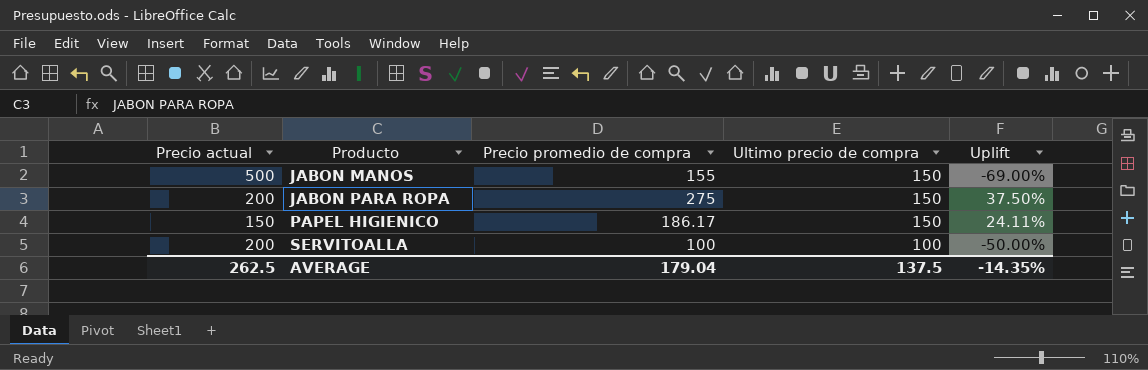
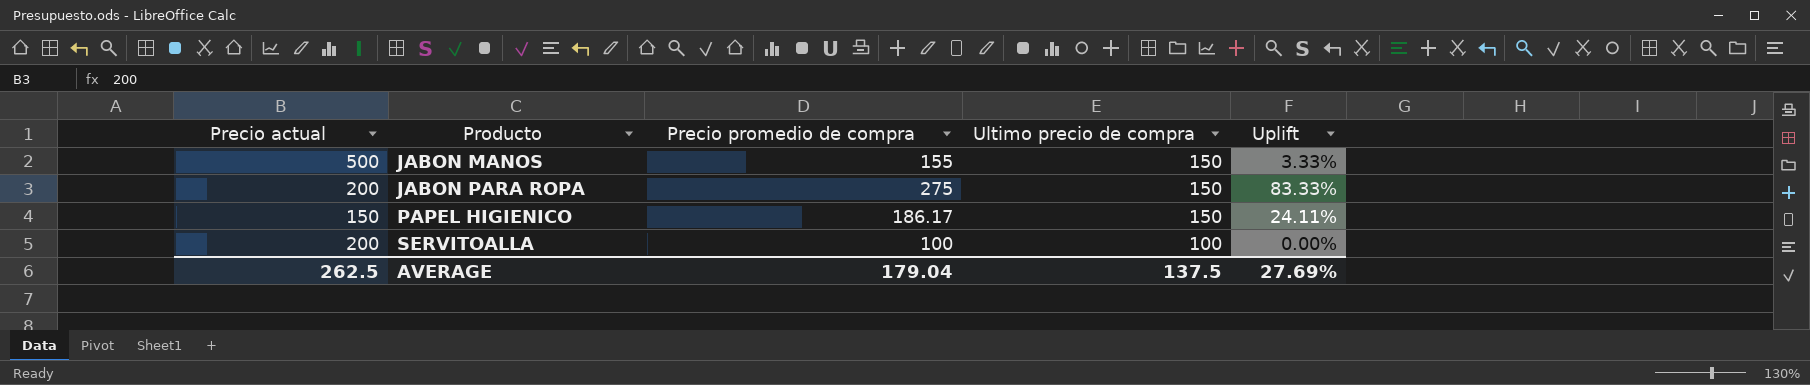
column Uplift | formula: ([Precio promedio de compra] - [Precio actual]) / [Precio actual] -> ([Precio promedio de compra] - [Ultimo precio de compra]) / [Ultimo precio de compra]
AVERAGE | Uplift: -14.35% -> 27.69%

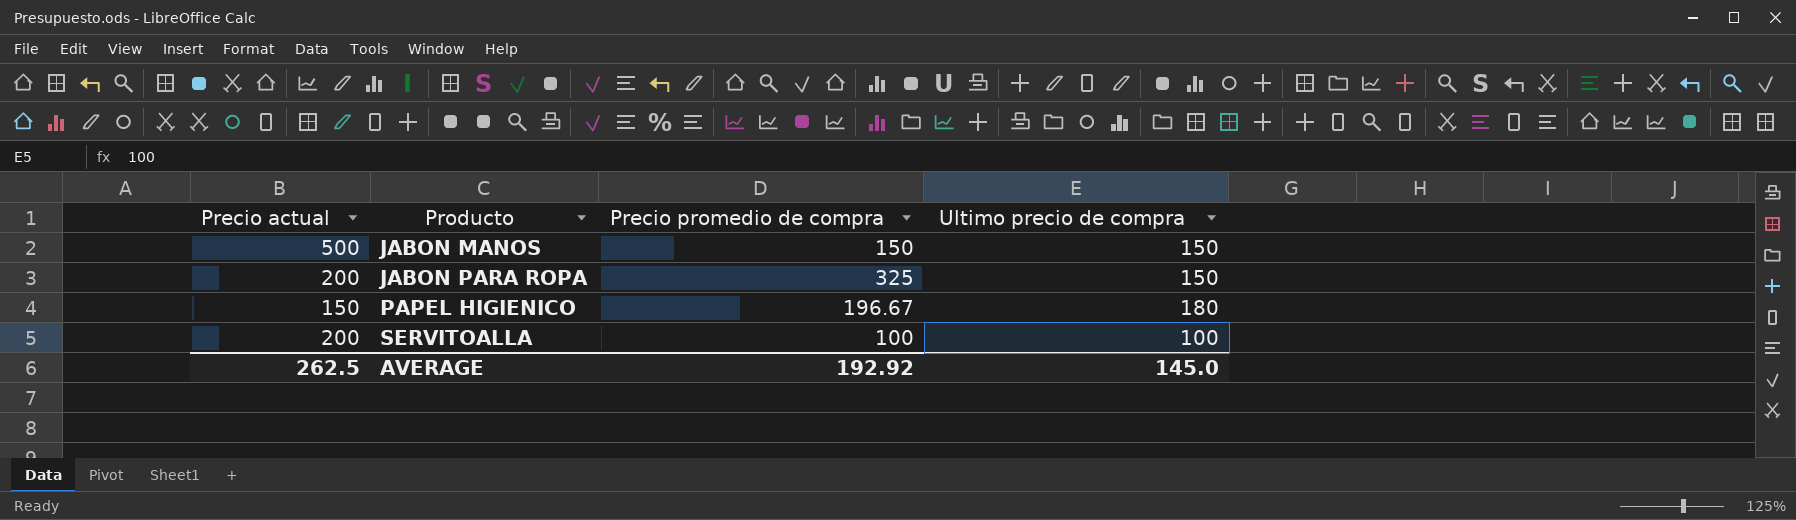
column Uplift | formula: ([Precio promedio de compra] - [Ultimo precio de compra]) / [Ultimo precio de compra] -> none
JABON MANOS | Precio promedio de compra: 155 -> 150
JABON PARA ROPA | Precio promedio de compra: 275 -> 325
PAPEL HIGIENICO | Precio promedio de compra: 186.17 -> 196.67
PAPEL HIGIENICO | Ultimo precio de compra: 150 -> 180
AVERAGE | Precio promedio de compra: 179.04 -> 192.92
AVERAGE | Ultimo precio de compra: 137.5 -> 145.0

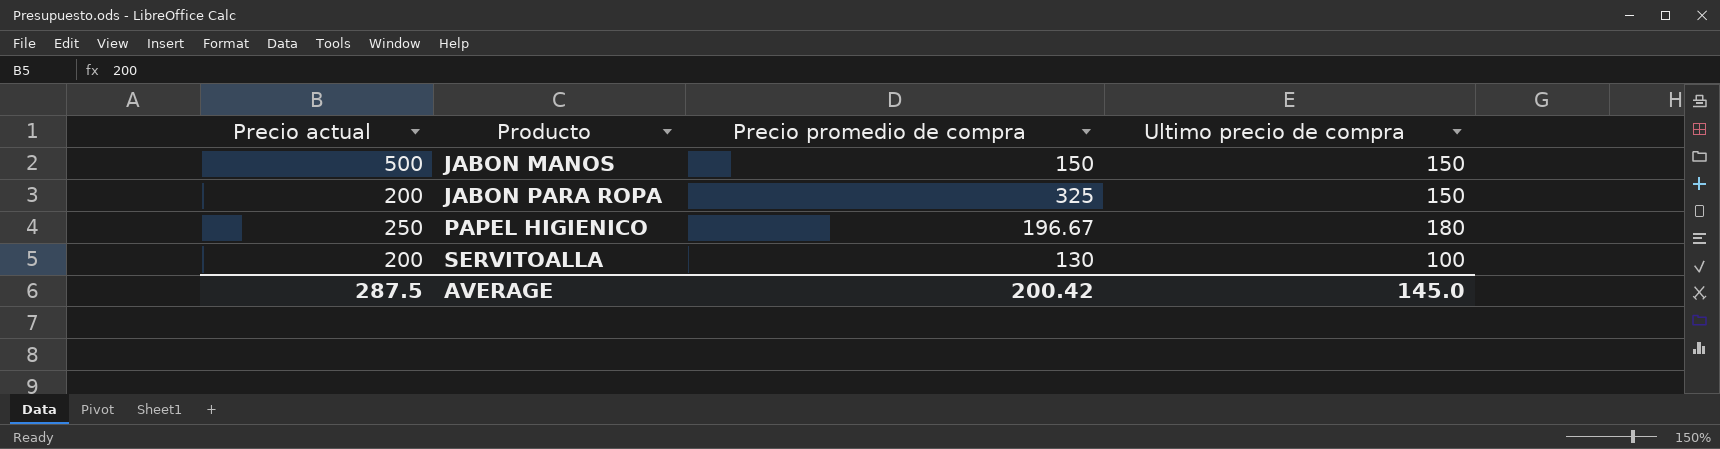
PAPEL HIGIENICO | Precio actual: 150 -> 250
SERVITOALLA | Precio promedio de compra: 100 -> 130
AVERAGE | Precio actual: 262.5 -> 287.5
AVERAGE | Precio promedio de compra: 192.92 -> 200.42

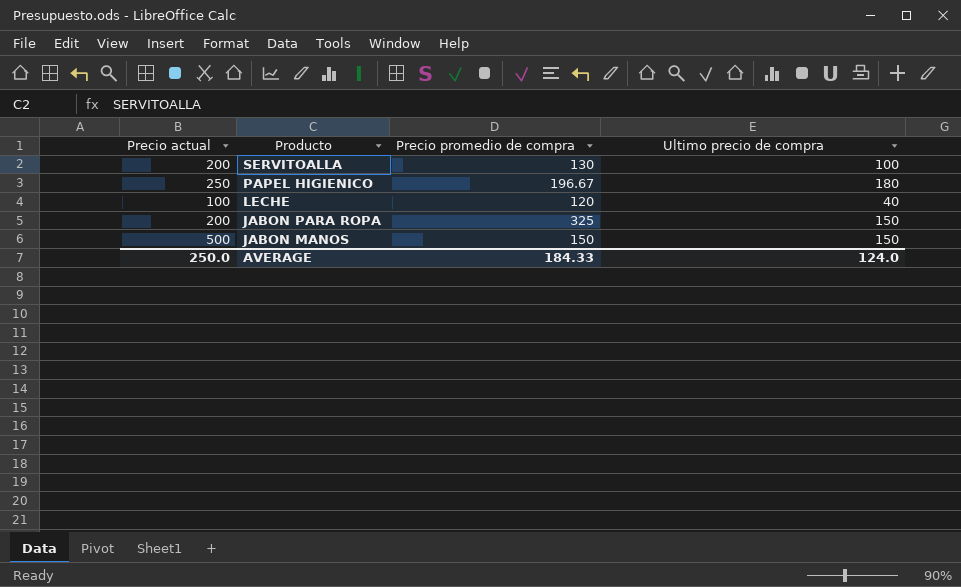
row order: Producto ascending -> Producto descending
row LECHE: none -> 100 | 120 | 40
AVERAGE | Precio actual: 287.5 -> 250.0
AVERAGE | Precio promedio de compra: 200.42 -> 184.33
AVERAGE | Ultimo precio de compra: 145.0 -> 124.0

